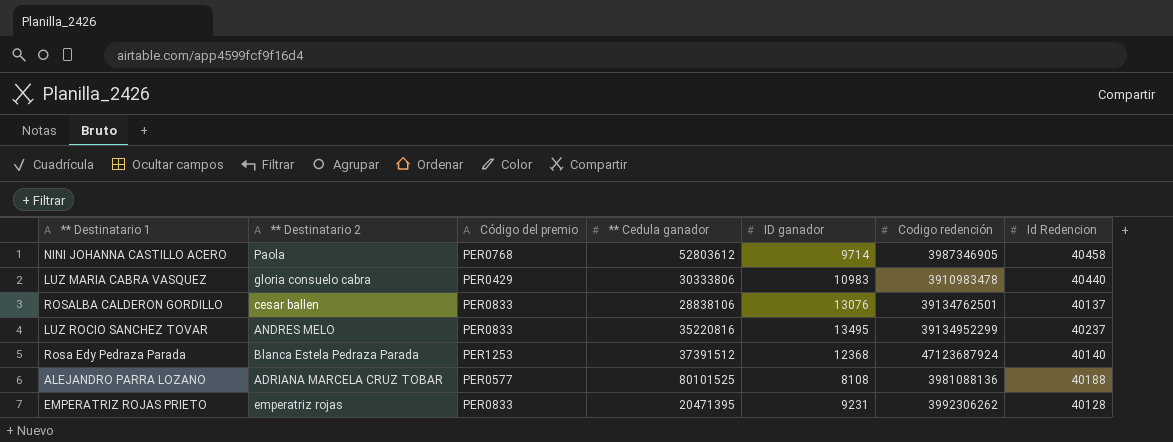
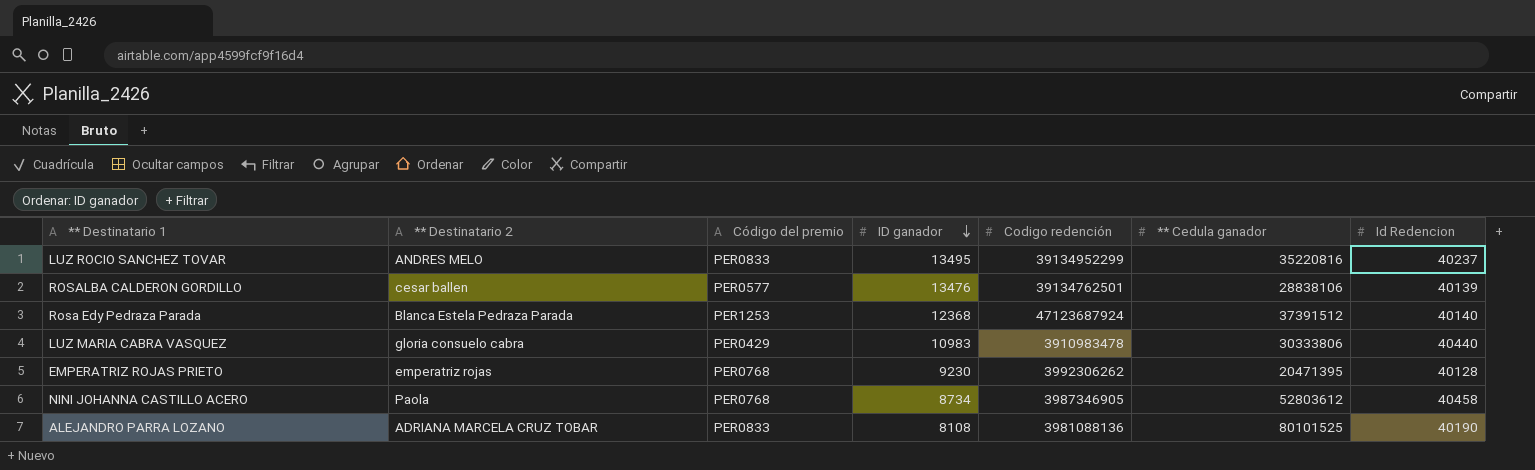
row order: none -> ID ganador descending
column ** Cedula ganador | position: 4 -> 6
ROSALBA CALDERON GORDILLO | Código del premio: PER0833 -> PER0577
ROSALBA CALDERON GORDILLO | ID ganador: 13076 -> 13476
ROSALBA CALDERON GORDILLO | Id Redencion: 40137 -> 40139
EMPERATRIZ ROJAS PRIETO | Código del premio: PER0833 -> PER0768
EMPERATRIZ ROJAS PRIETO | ID ganador: 9231 -> 9230
NINI JOHANNA CASTILLO ACERO | ID ganador: 9714 -> 8734
ALEJANDRO PARRA LOZANO | Código del premio: PER0577 -> PER0833
ALEJANDRO PARRA LOZANO | Id Redencion: 40188 -> 40190

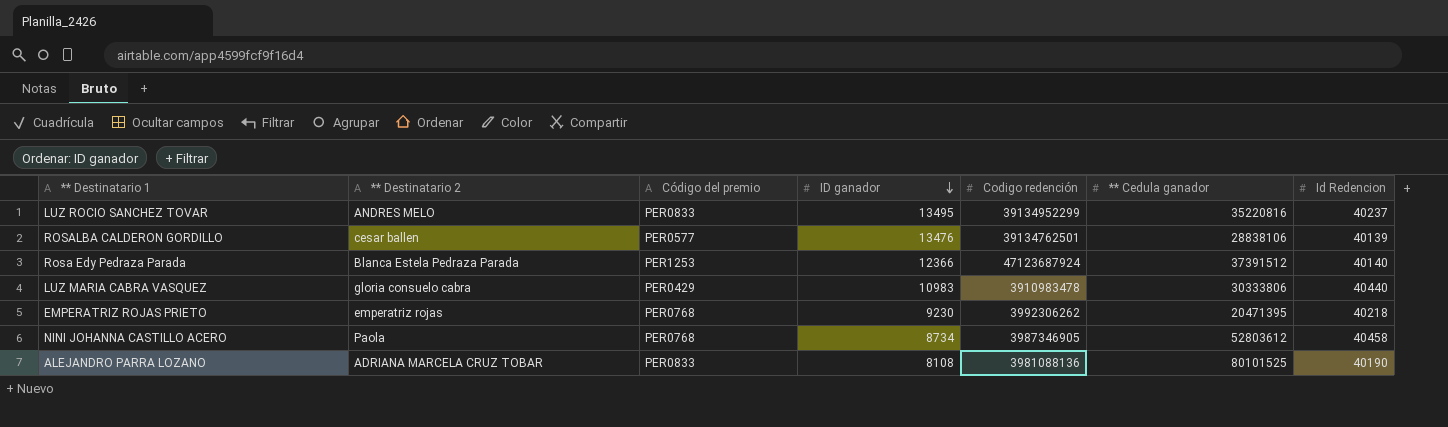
Rosa Edy Pedraza Parada | ID ganador: 12368 -> 12366
EMPERATRIZ ROJAS PRIETO | Id Redencion: 40128 -> 40218

